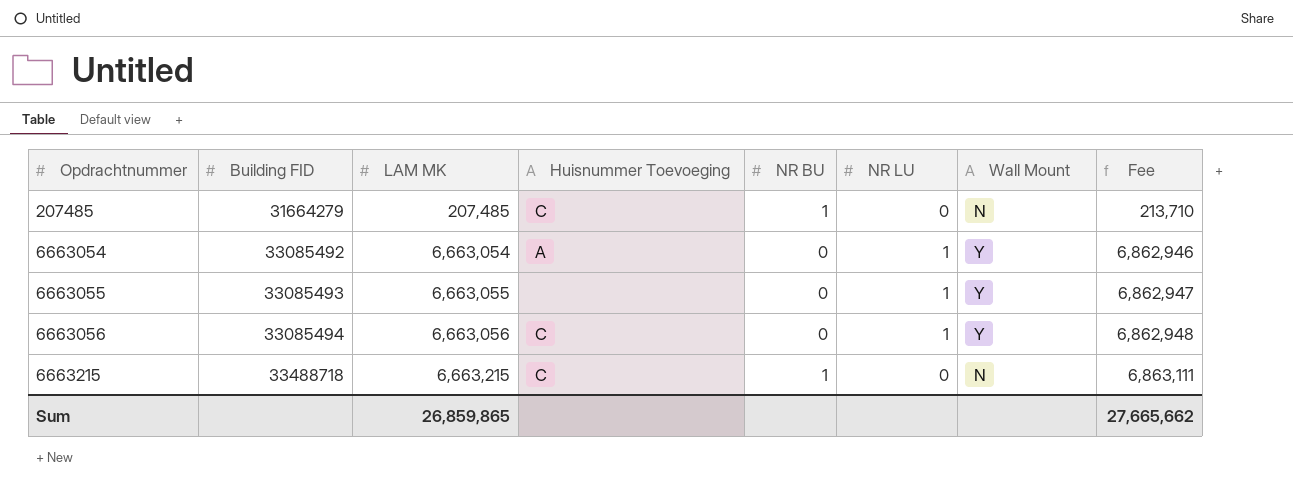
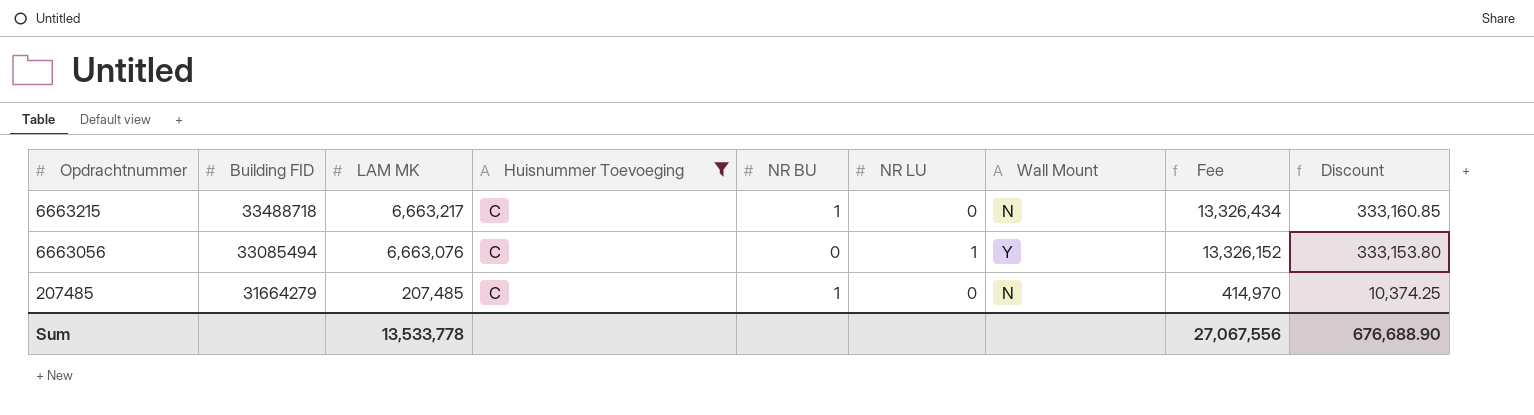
filter: none -> Huisnummer Toevoeging = C
row order: Opdrachtnummer ascending -> Opdrachtnummer descending
column Fee | formula: [LAM MK] * 1.03 -> [LAM MK] * 2
column Discount | formula: none -> [LAM MK] * 0.05
6663215 | LAM MK: 6,663,215 -> 6,663,217
6663056 | LAM MK: 6,663,056 -> 6,663,076
Sum | LAM MK: 26,859,865 -> 13,533,778
Sum | Fee: 27,665,662 -> 27,067,556

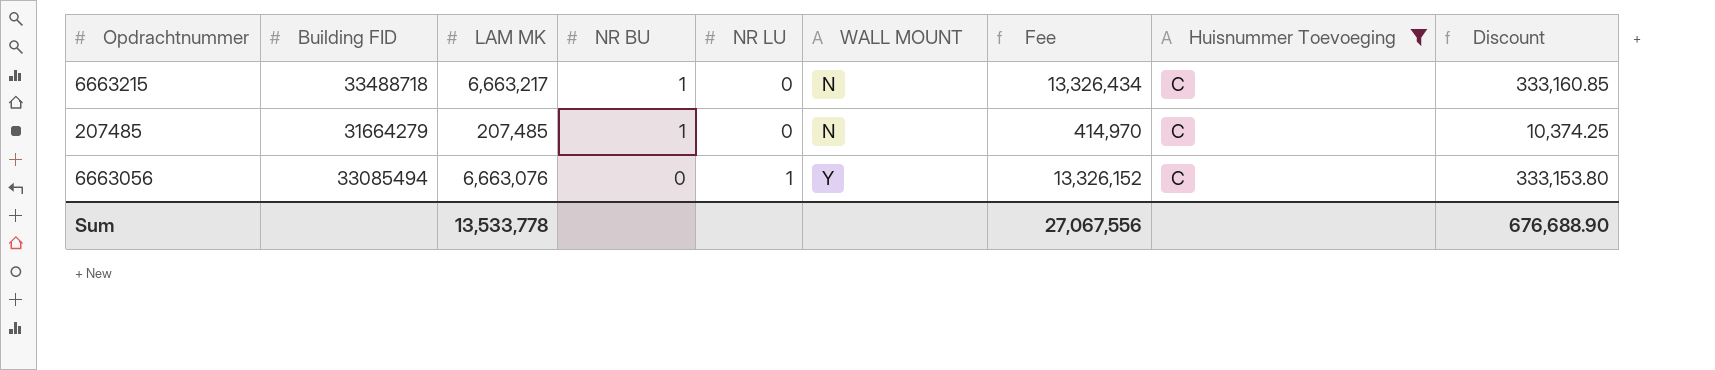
row order: Opdrachtnummer descending -> NR BU descending
column name: Wall Mount -> WALL MOUNT
column Huisnummer Toevoeging | position: 4 -> 8

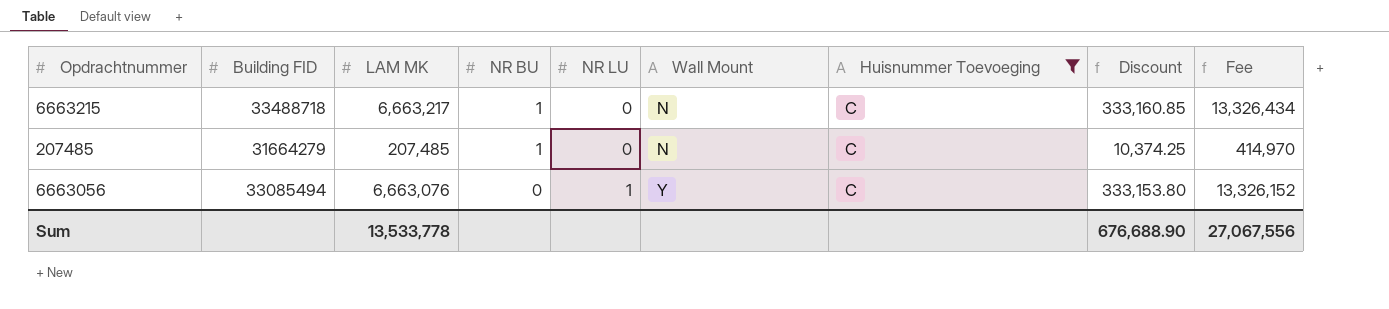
column name: WALL MOUNT -> Wall Mount
column Fee | position: 7 -> 9

